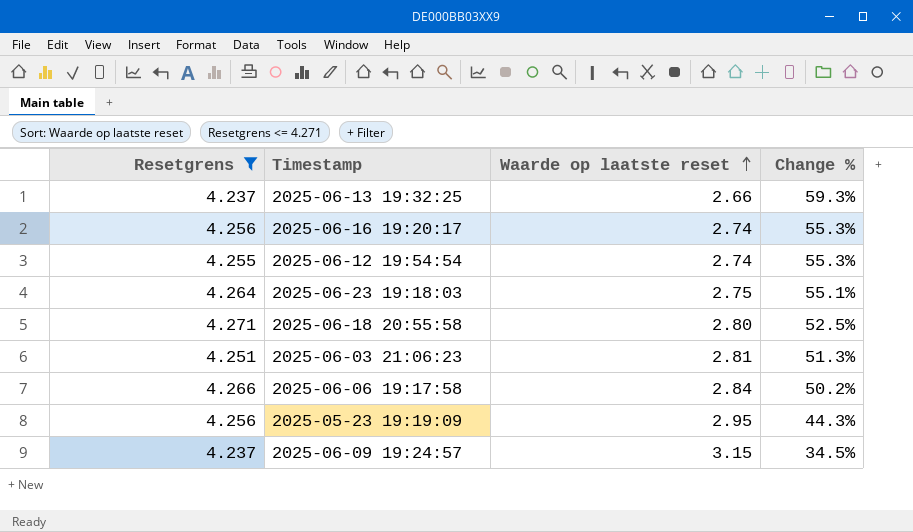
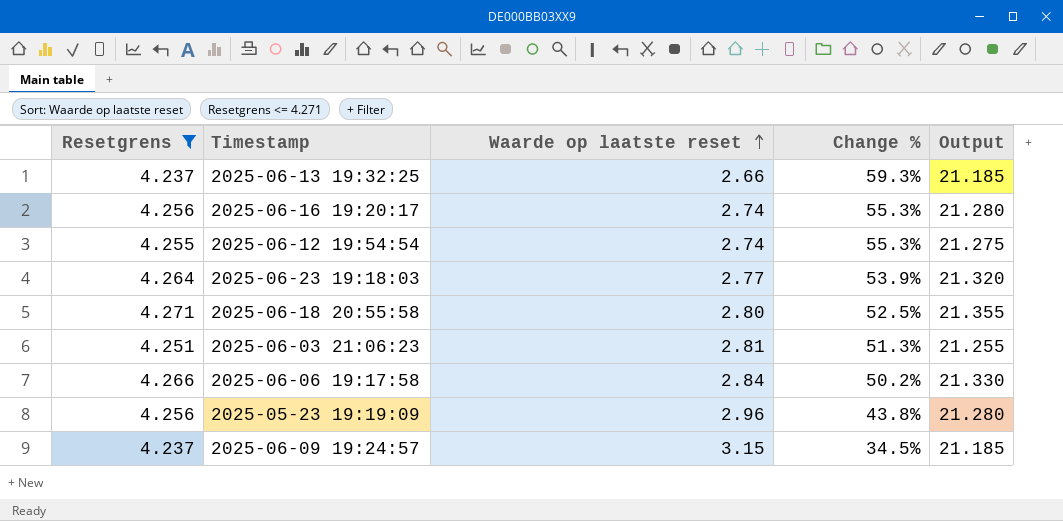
column Output | formula: none -> [Resetgrens] * 5
2025-06-23 19:18:03 | Waarde op laatste reset: 2.75 -> 2.77
2025-06-23 19:18:03 | Change %: 55.1% -> 53.9%
2025-05-23 19:19:09 | Waarde op laatste reset: 2.95 -> 2.96
2025-05-23 19:19:09 | Change %: 44.3% -> 43.8%

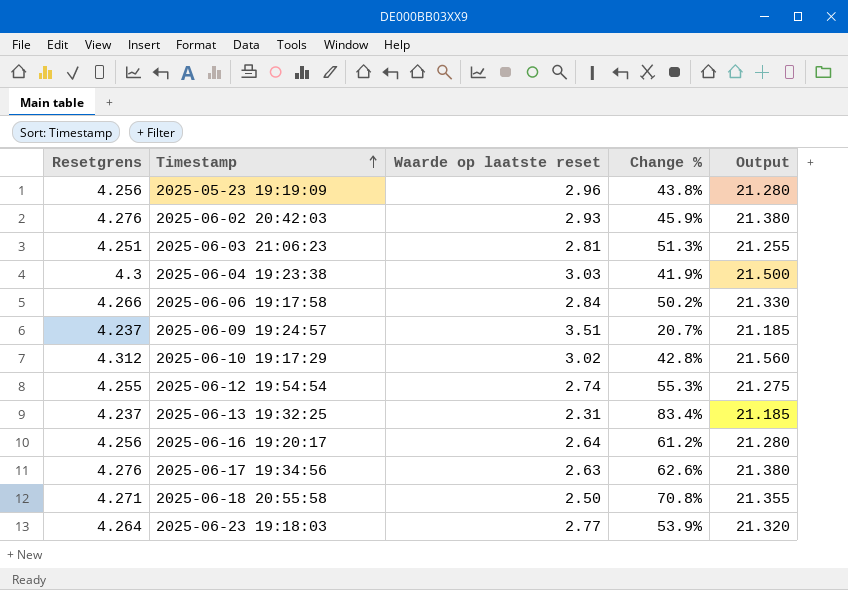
filter: Resetgrens <= 4.271 -> none
row order: Waarde op laatste reset ascending -> Timestamp ascending
2025-06-09 19:24:57 | Waarde op laatste reset: 3.15 -> 3.51
2025-06-09 19:24:57 | Change %: 34.5% -> 20.7%
2025-06-13 19:32:25 | Waarde op laatste reset: 2.66 -> 2.31
2025-06-13 19:32:25 | Change %: 59.3% -> 83.4%
2025-06-16 19:20:17 | Waarde op laatste reset: 2.74 -> 2.64
2025-06-16 19:20:17 | Change %: 55.3% -> 61.2%
2025-06-18 20:55:58 | Waarde op laatste reset: 2.80 -> 2.50
2025-06-18 20:55:58 | Change %: 52.5% -> 70.8%

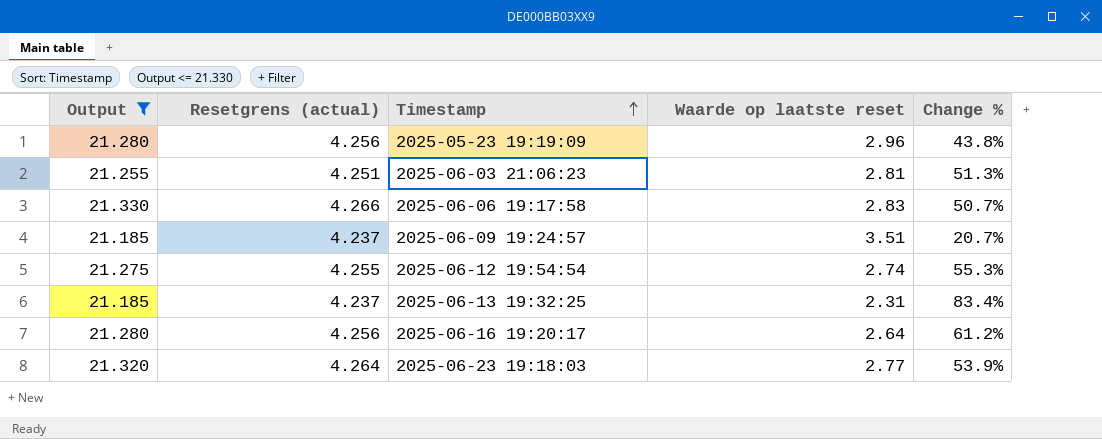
filter: none -> Output <= 21.330
column Output | position: 5 -> 1
column name: Resetgrens -> Resetgrens (actual)
2025-06-06 19:17:58 | Waarde op laatste reset: 2.84 -> 2.83
2025-06-06 19:17:58 | Change %: 50.2% -> 50.7%

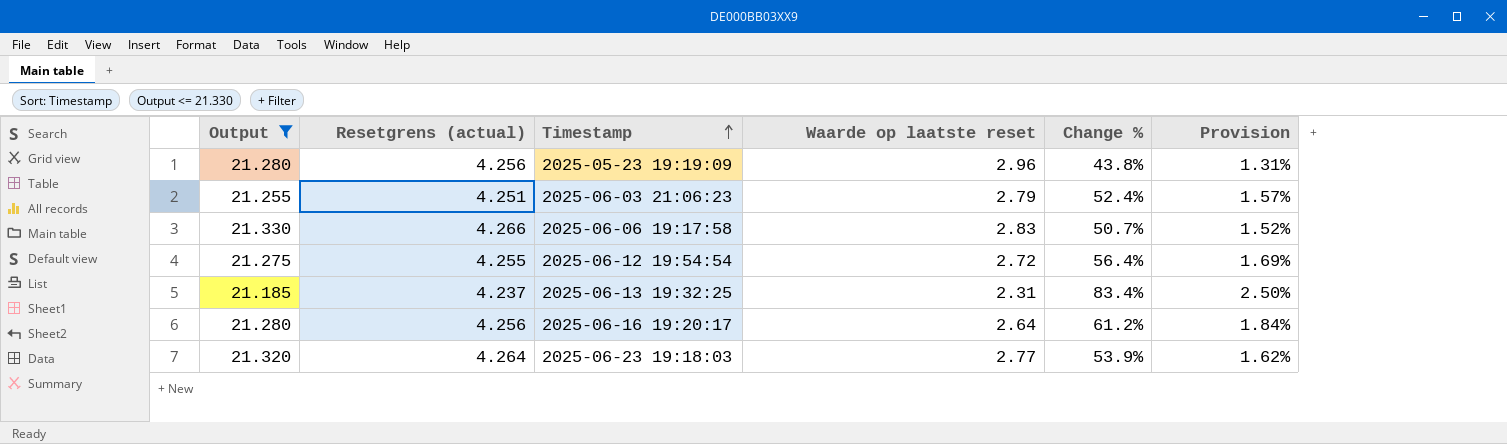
column Provision | formula: none -> [Change %] * 0.03
row 2025-06-09 19:24:57: 21.185 | 4.237 | 3.51 | 20.7% -> none
2025-06-03 21:06:23 | Waarde op laatste reset: 2.81 -> 2.79
2025-06-03 21:06:23 | Change %: 51.3% -> 52.4%
2025-06-12 19:54:54 | Waarde op laatste reset: 2.74 -> 2.72
2025-06-12 19:54:54 | Change %: 55.3% -> 56.4%

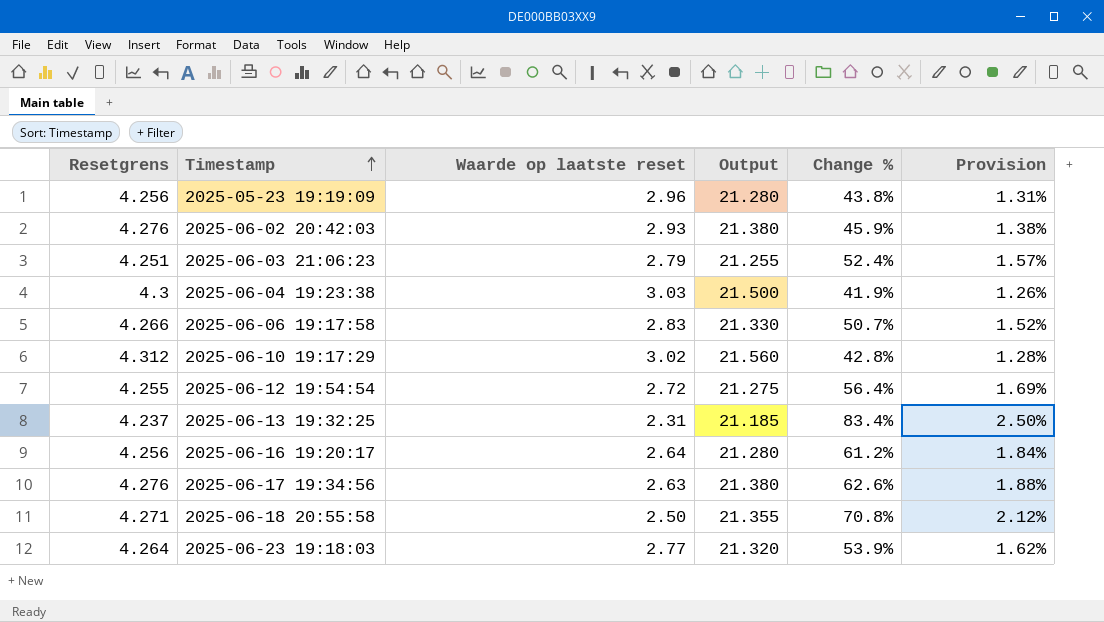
filter: Output <= 21.330 -> none
column name: Resetgrens (actual) -> Resetgrens
column Output | position: 1 -> 4

